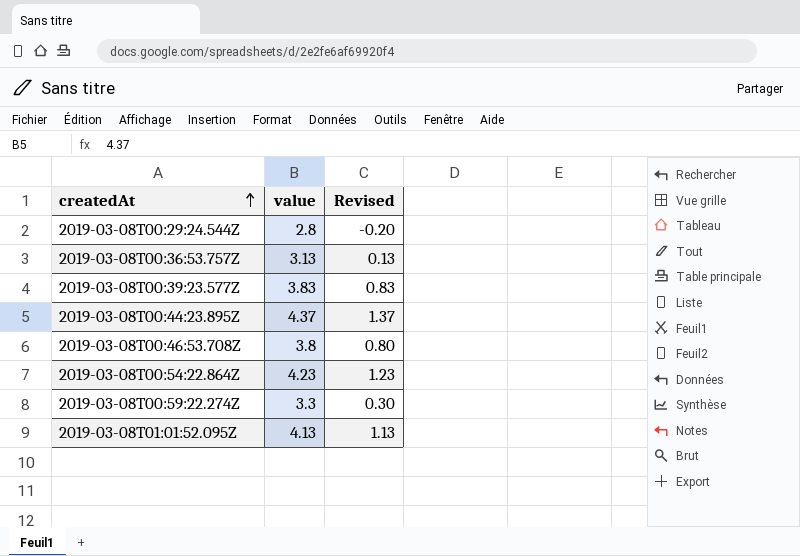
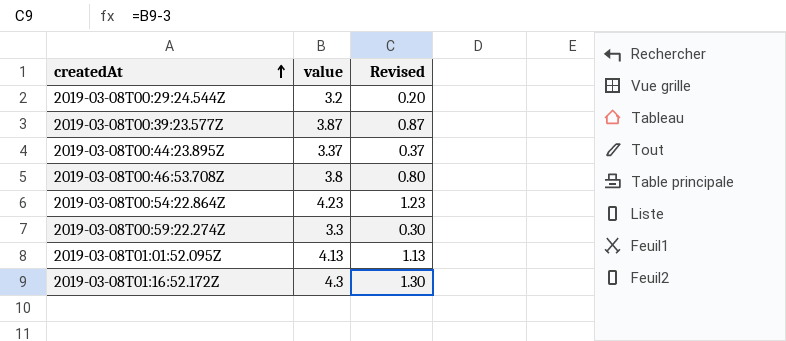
row 2019-03-08T00:36:53.757Z: 3.13 | 0.13 -> none
2019-03-08T00:29:24.544Z | value: 2.8 -> 3.2
2019-03-08T00:29:24.544Z | Revised: -0.20 -> 0.20
2019-03-08T00:39:23.577Z | value: 3.83 -> 3.87
2019-03-08T00:39:23.577Z | Revised: 0.83 -> 0.87
2019-03-08T00:44:23.895Z | value: 4.37 -> 3.37
2019-03-08T00:44:23.895Z | Revised: 1.37 -> 0.37
row 2019-03-08T01:16:52.172Z: none -> 4.3 | 1.30

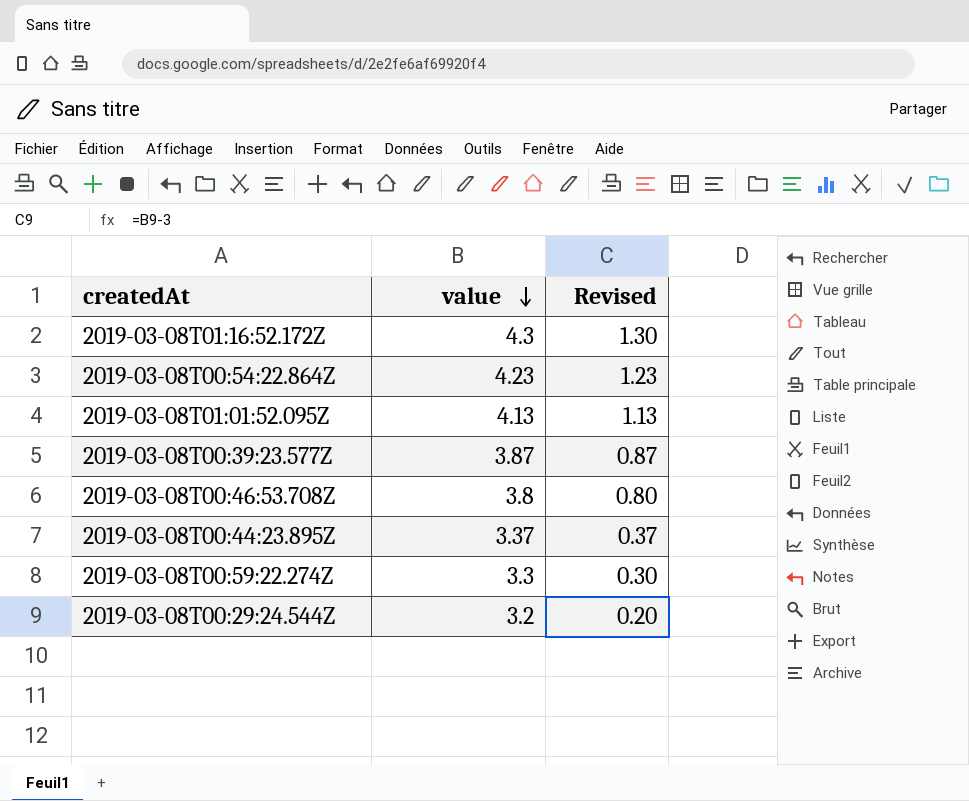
row order: createdAt ascending -> value descending

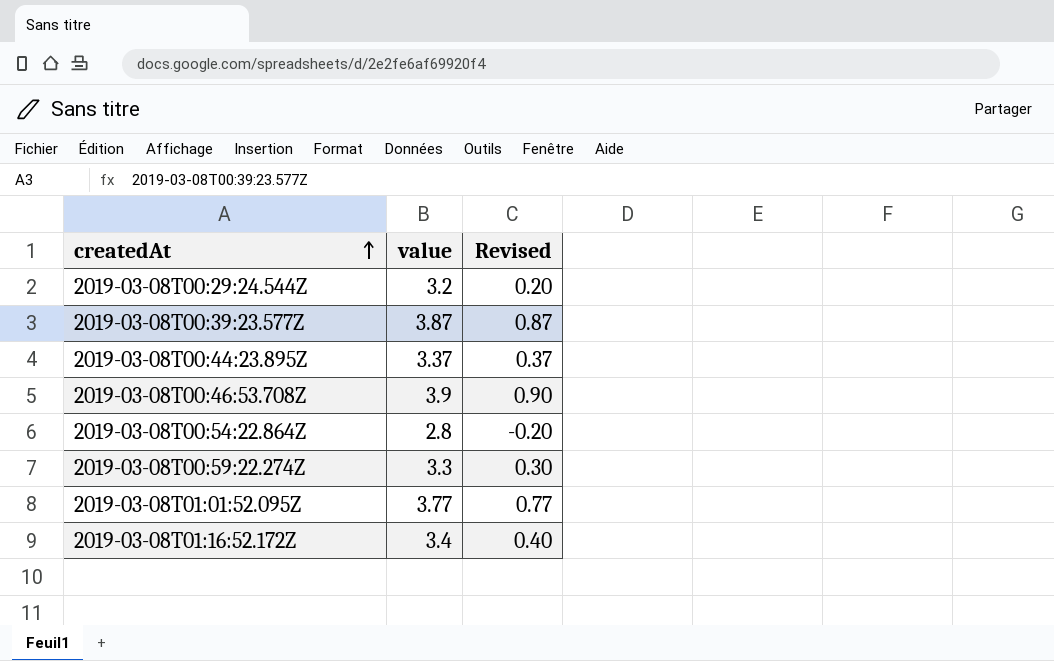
row order: value descending -> createdAt ascending
2019-03-08T00:46:53.708Z | value: 3.8 -> 3.9
2019-03-08T00:46:53.708Z | Revised: 0.80 -> 0.90
2019-03-08T00:54:22.864Z | value: 4.23 -> 2.8
2019-03-08T00:54:22.864Z | Revised: 1.23 -> -0.20
2019-03-08T01:01:52.095Z | value: 4.13 -> 3.77
2019-03-08T01:01:52.095Z | Revised: 1.13 -> 0.77
2019-03-08T01:16:52.172Z | value: 4.3 -> 3.4
2019-03-08T01:16:52.172Z | Revised: 1.30 -> 0.40

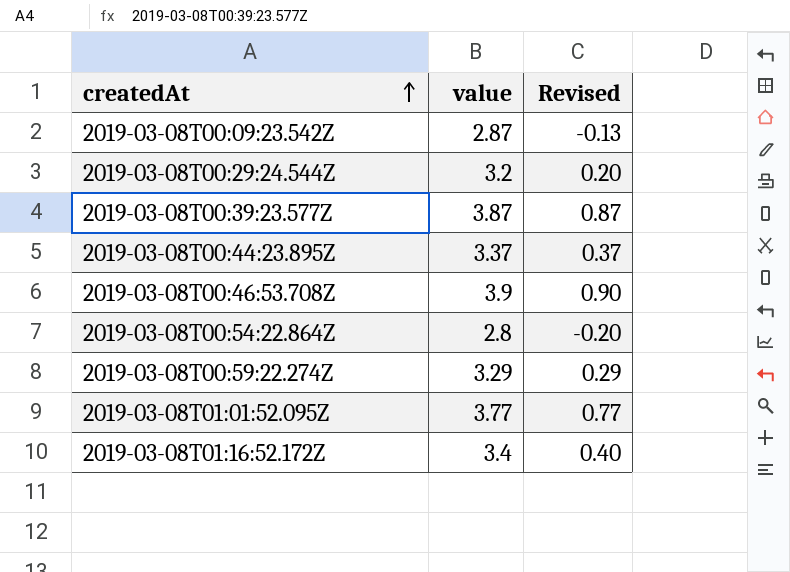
row 2019-03-08T00:09:23.542Z: none -> 2.87 | -0.13
2019-03-08T00:59:22.274Z | value: 3.3 -> 3.29
2019-03-08T00:59:22.274Z | Revised: 0.30 -> 0.29

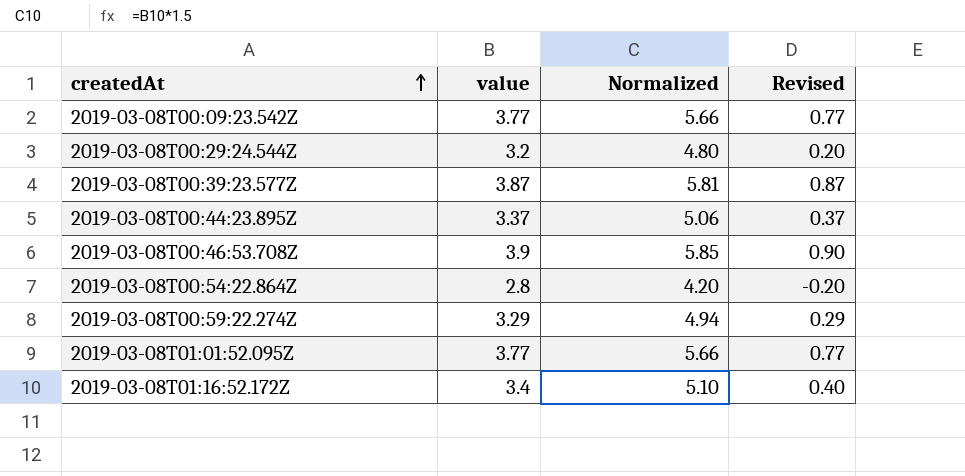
column Normalized | formula: none -> [value] * 1.5
2019-03-08T00:09:23.542Z | value: 2.87 -> 3.77
2019-03-08T00:09:23.542Z | Revised: -0.13 -> 0.77

